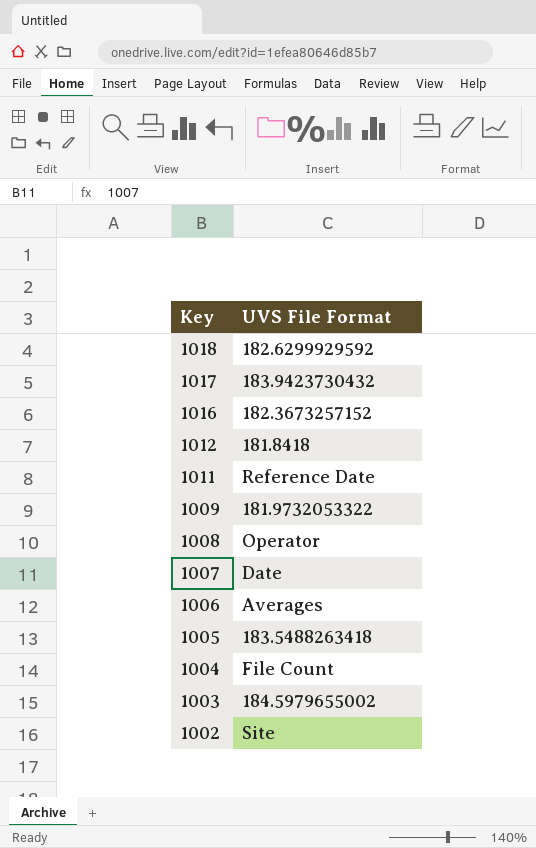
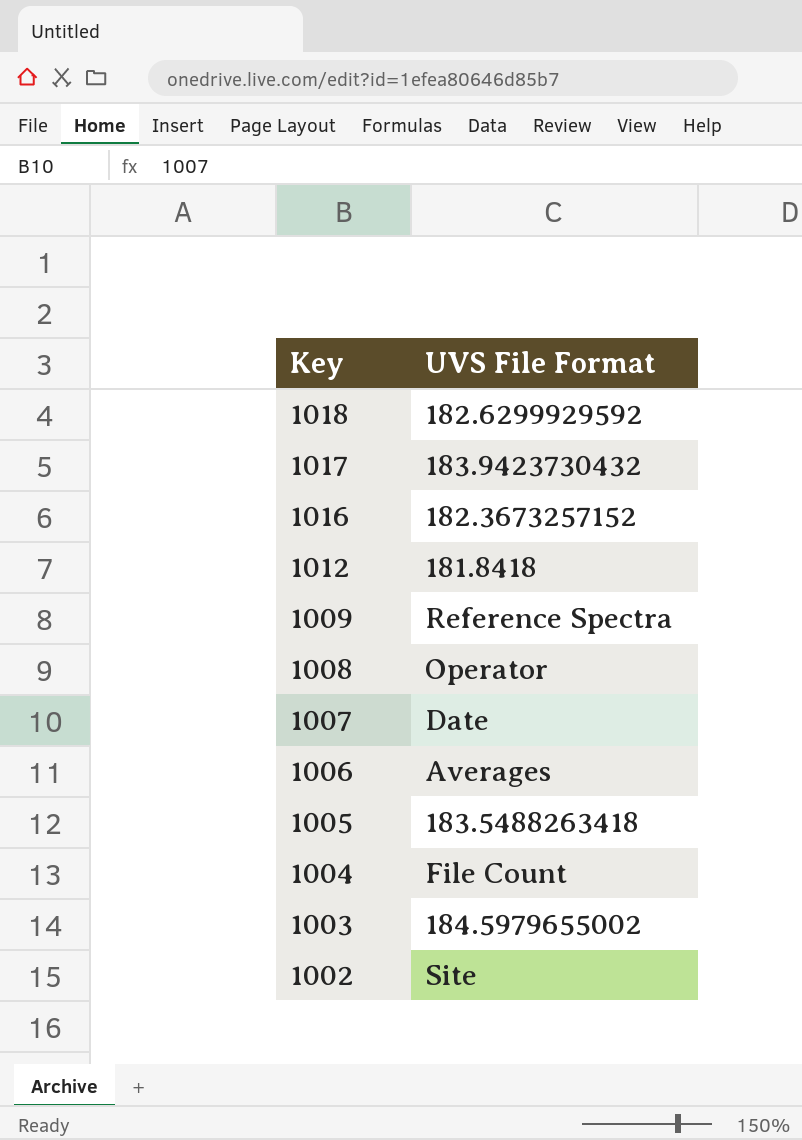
row 1011: Reference Date -> none
1009 | UVS File Format: 181.9732053322 -> Reference Spectra

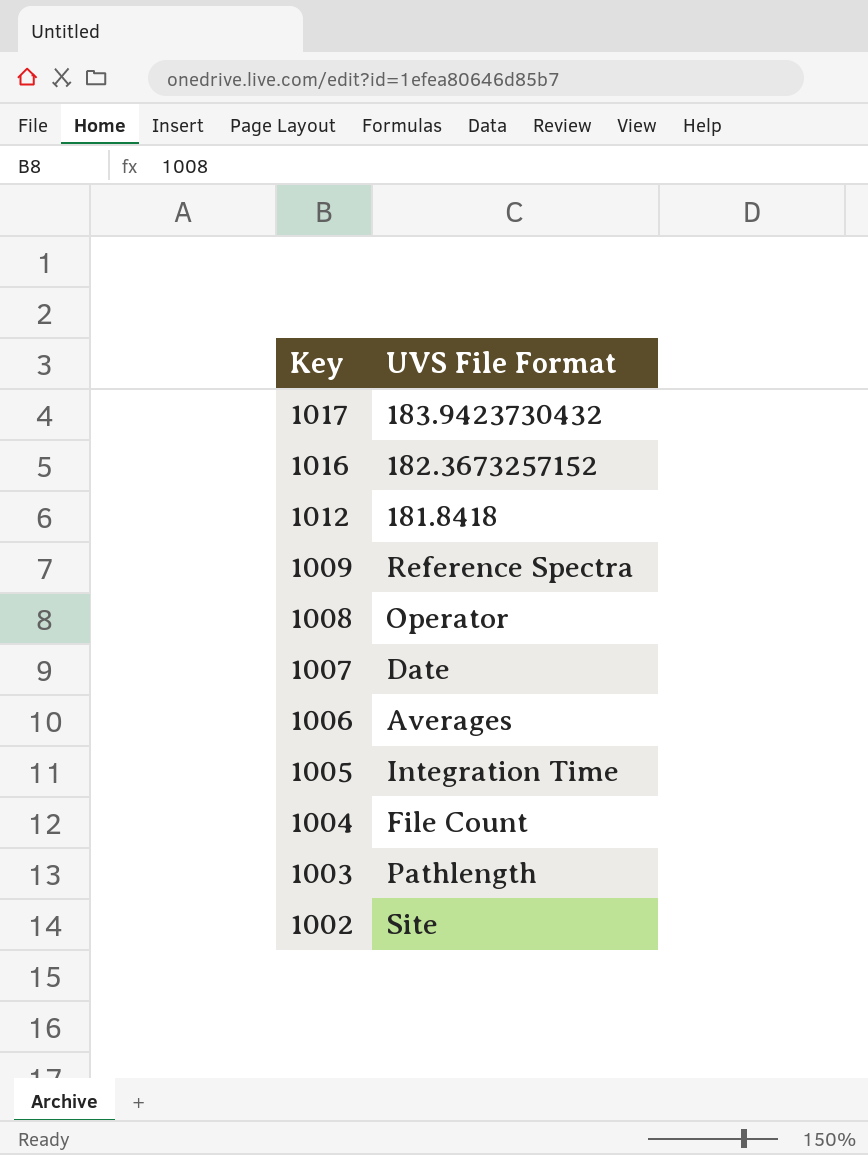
row 1018: 182.6299929592 -> none
1005 | UVS File Format: 183.5488263418 -> Integration Time
1003 | UVS File Format: 184.5979655002 -> Pathlength

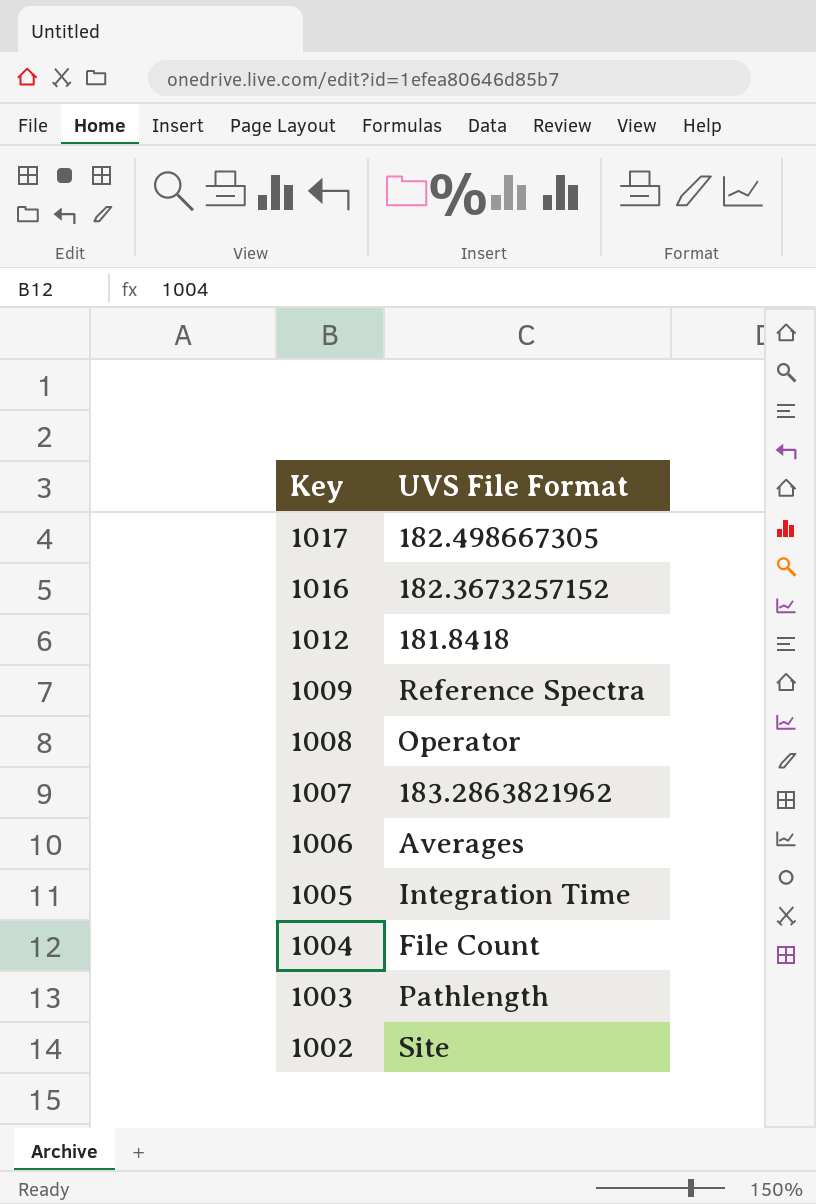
1017 | UVS File Format: 183.9423730432 -> 182.498667305
1007 | UVS File Format: Date -> 183.2863821962

